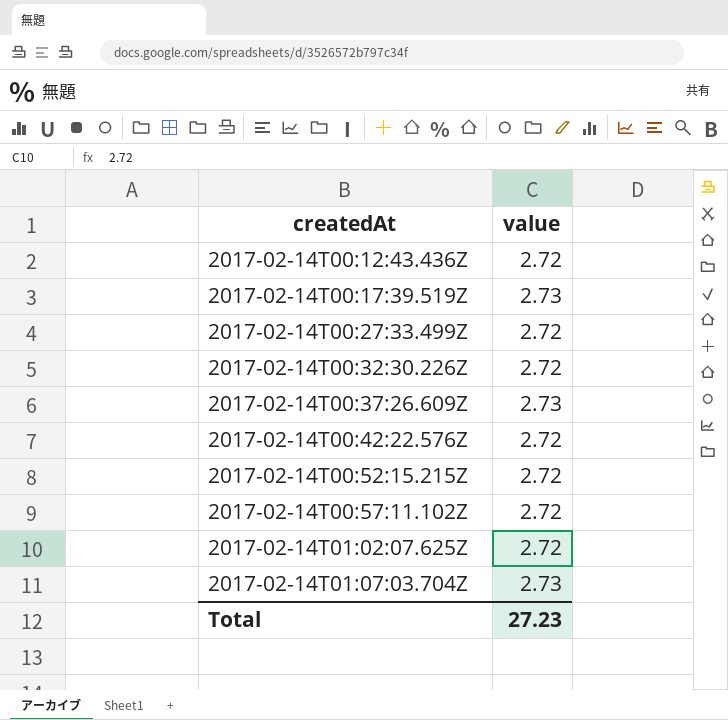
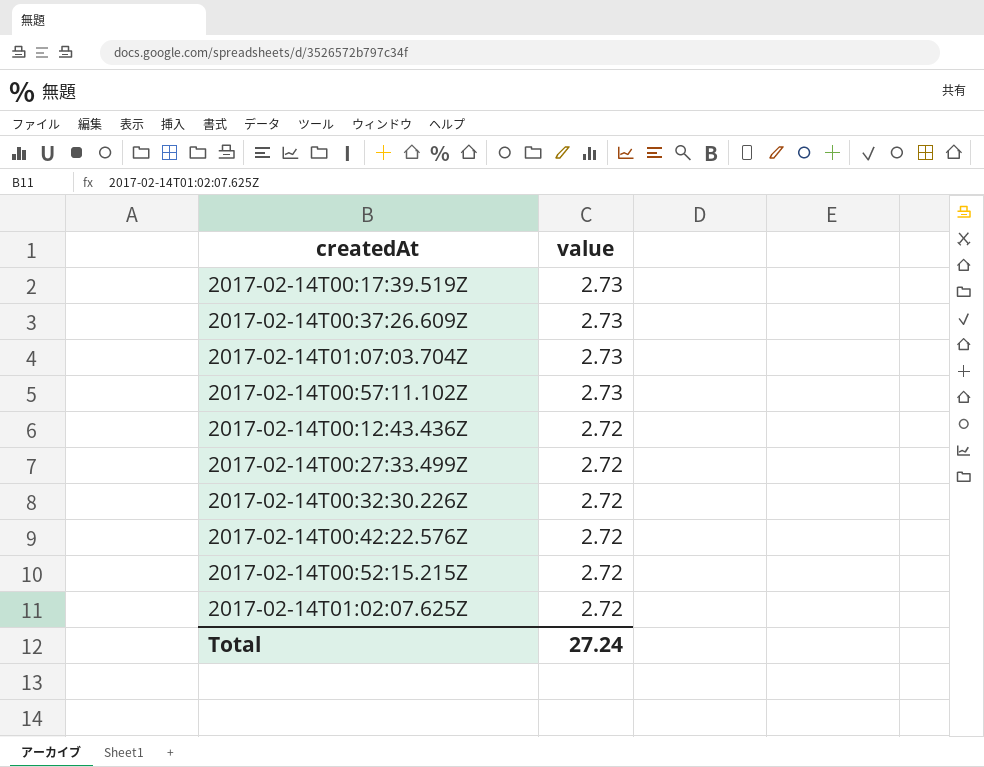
row order: createdAt ascending -> value descending
2017-02-14T00:57:11.102Z | value: 2.72 -> 2.73
Total | value: 27.23 -> 27.24

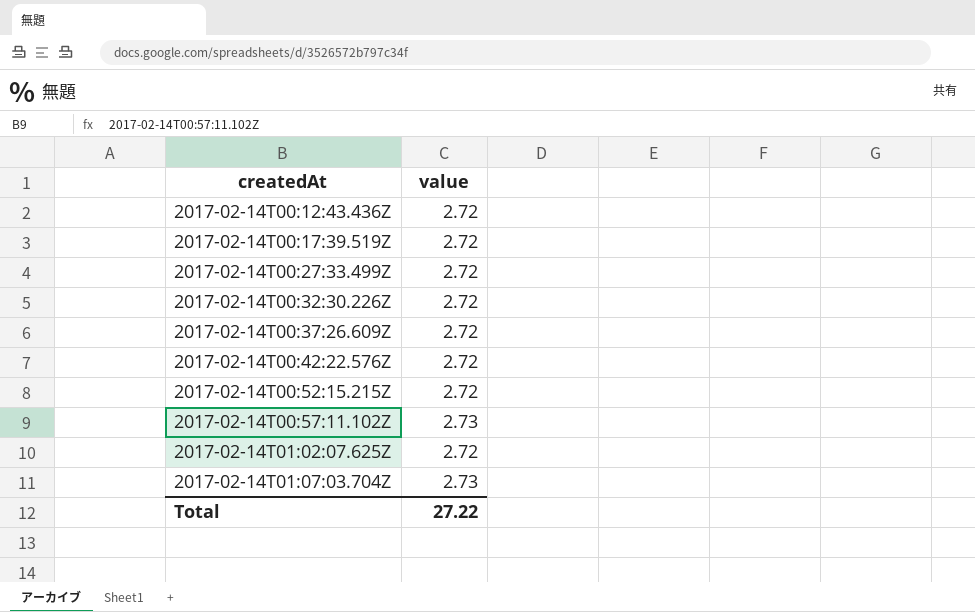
row order: value descending -> createdAt ascending
2017-02-14T00:17:39.519Z | value: 2.73 -> 2.72
2017-02-14T00:37:26.609Z | value: 2.73 -> 2.72
Total | value: 27.24 -> 27.22

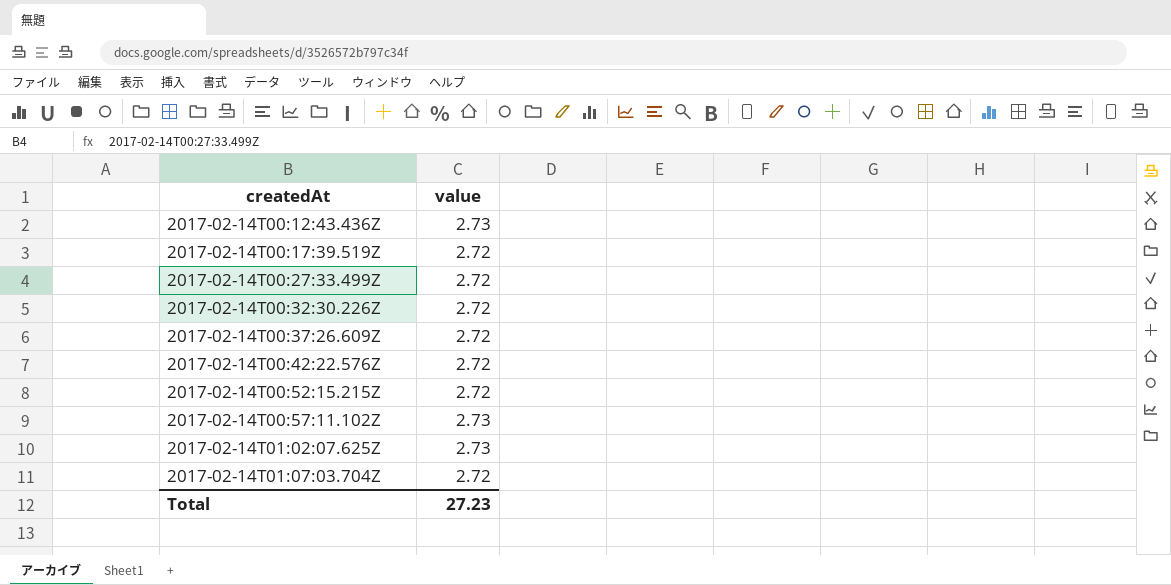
2017-02-14T00:12:43.436Z | value: 2.72 -> 2.73
2017-02-14T01:02:07.625Z | value: 2.72 -> 2.73
2017-02-14T01:07:03.704Z | value: 2.73 -> 2.72
Total | value: 27.22 -> 27.23

